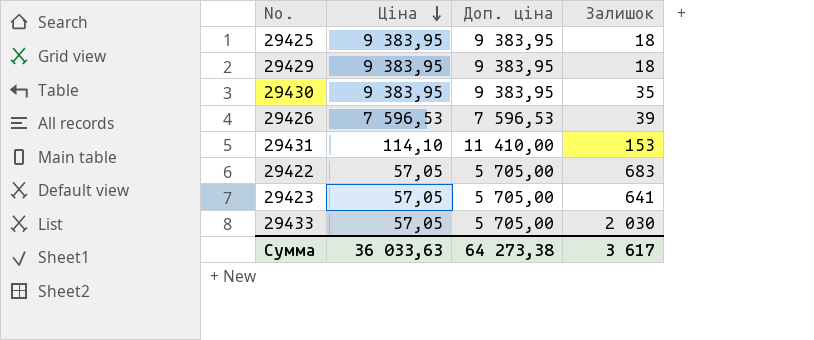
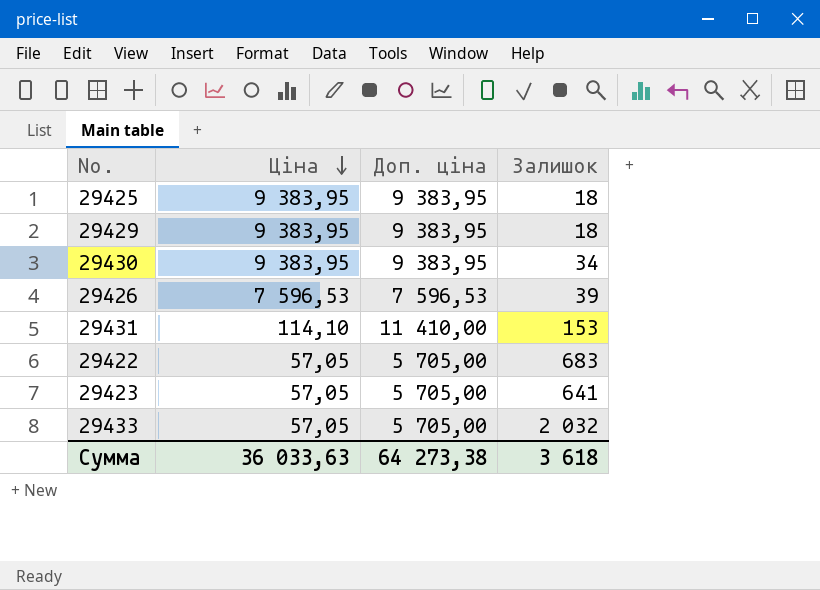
29430 | Залишок: 35 -> 34
29433 | Залишок: 2 030 -> 2 032
Сумма | Залишок: 3 617 -> 3 618

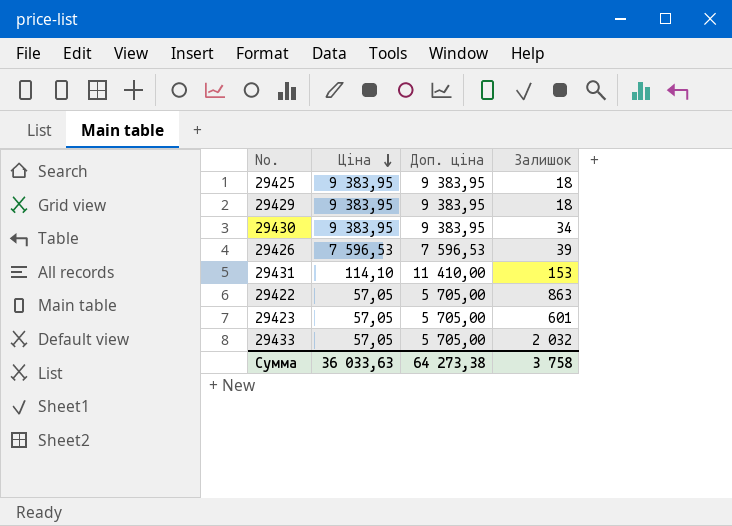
29422 | Залишок: 683 -> 863
29423 | Залишок: 641 -> 601
Сумма | Залишок: 3 618 -> 3 758

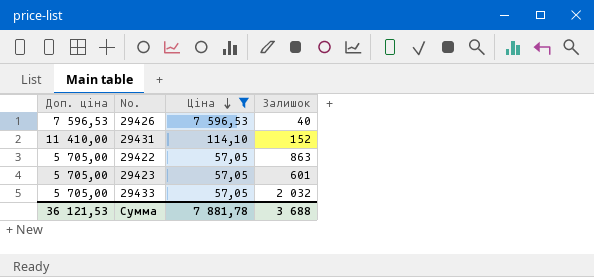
filter: none -> Ціна != 9 383,95
column Доп. ціна | position: 3 -> 1
29426 | Залишок: 39 -> 40
29431 | Залишок: 153 -> 152
Сумма | Доп. ціна: 64 273,38 -> 36 121,53
Сумма | Ціна: 36 033,63 -> 7 881,78
Сумма | Залишок: 3 758 -> 3 688

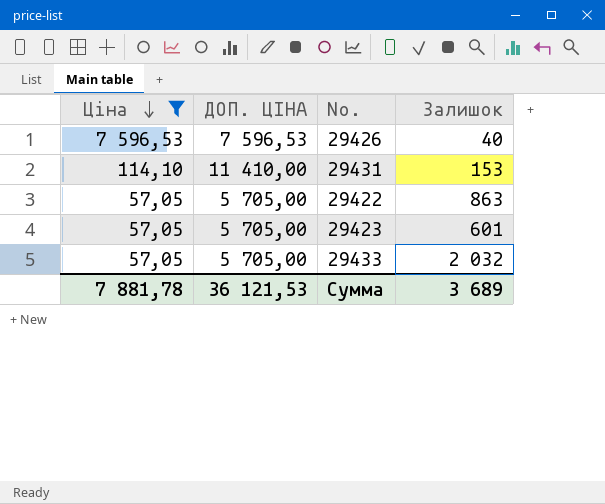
column Ціна | position: 3 -> 1
column name: Доп. ціна -> ДОП. ЦІНА
29431 | Залишок: 152 -> 153
Сумма | Залишок: 3 688 -> 3 689

